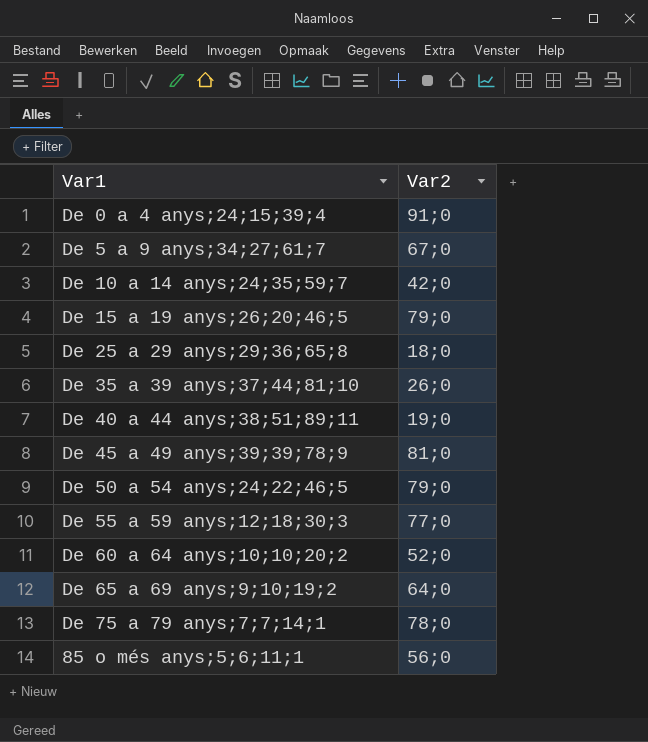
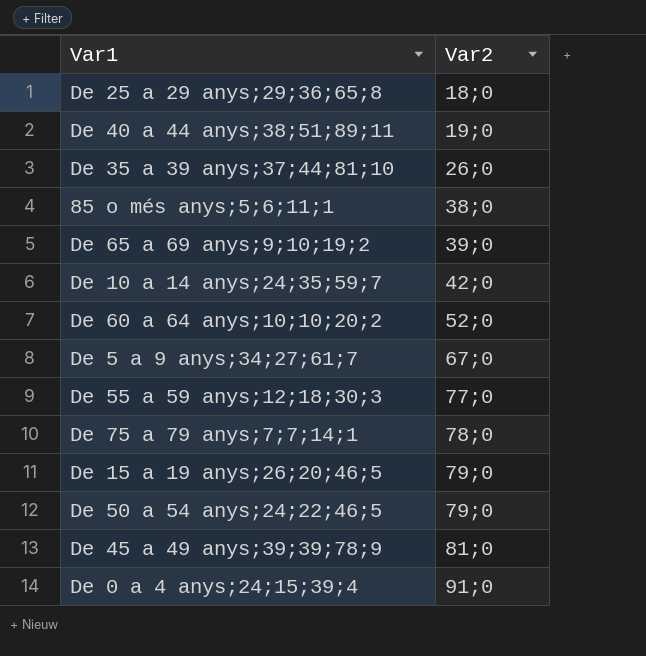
row order: none -> Var2 ascending
85 o més anys;5;6;11;1 | Var2: 56;0 -> 38;0
De 65 a 69 anys;9;10;19;2 | Var2: 64;0 -> 39;0

